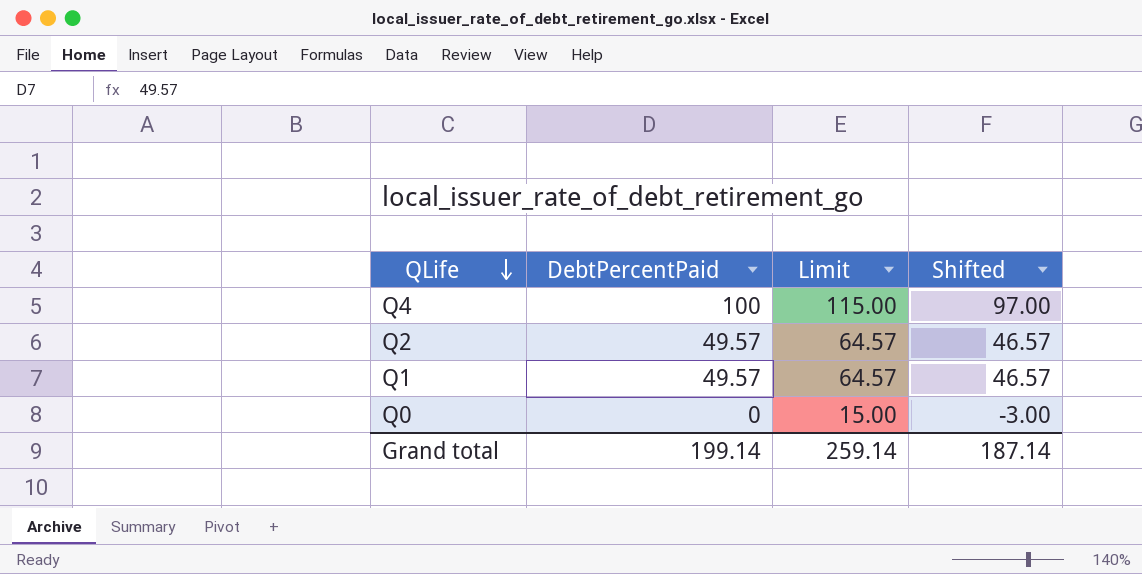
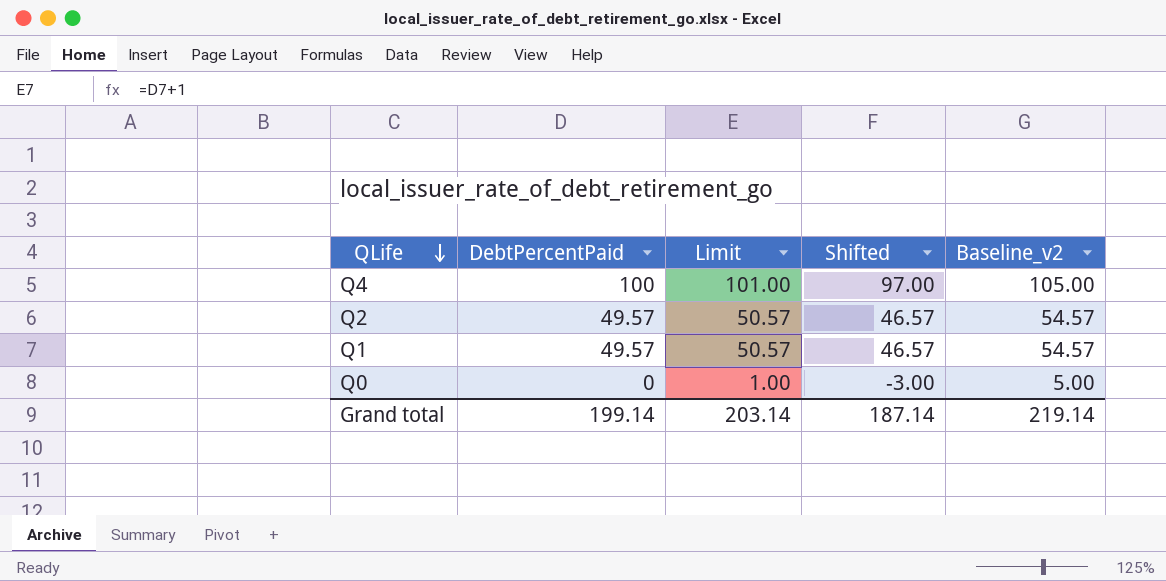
column Limit | formula: [DebtPercentPaid] + 15 -> [DebtPercentPaid] + 1
column Baseline_v2 | formula: none -> [DebtPercentPaid] + 5
Grand total | Limit: 259.14 -> 203.14

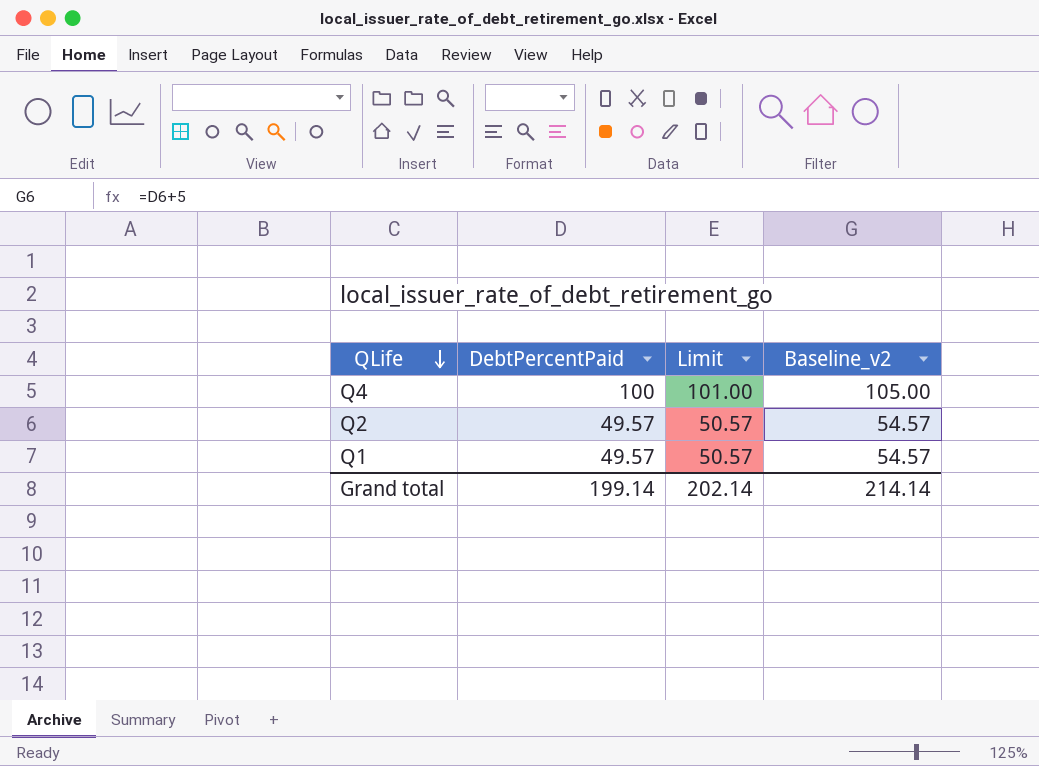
column Shifted | formula: [DebtPercentPaid] - 3 -> none
row Q0: 0 | 1.00 | -3.00 | 5.00 -> none
Grand total | Limit: 203.14 -> 202.14
Grand total | Baseline_v2: 219.14 -> 214.14

